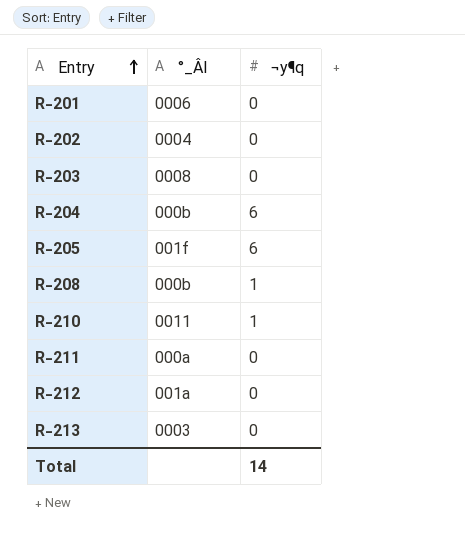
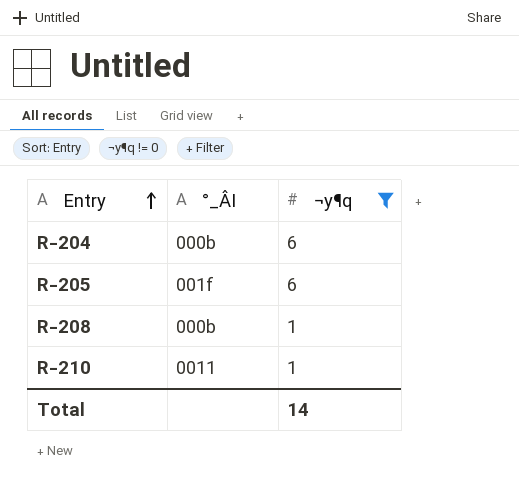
filter: none -> ¬y¶q != 0

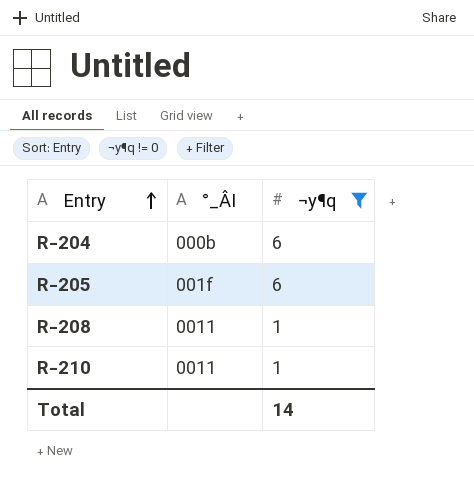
R-208 | °_ÂI: 000b -> 0011

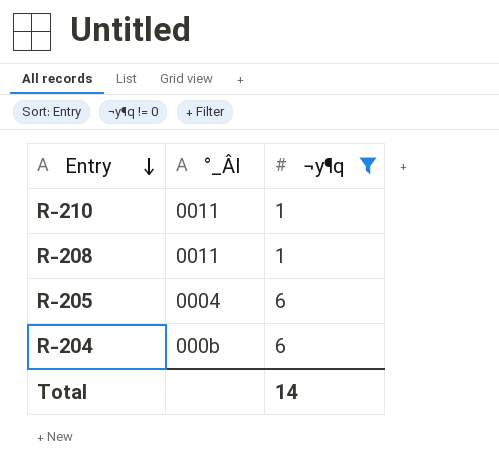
row order: Entry ascending -> Entry descending
R-205 | °_ÂI: 001f -> 0004

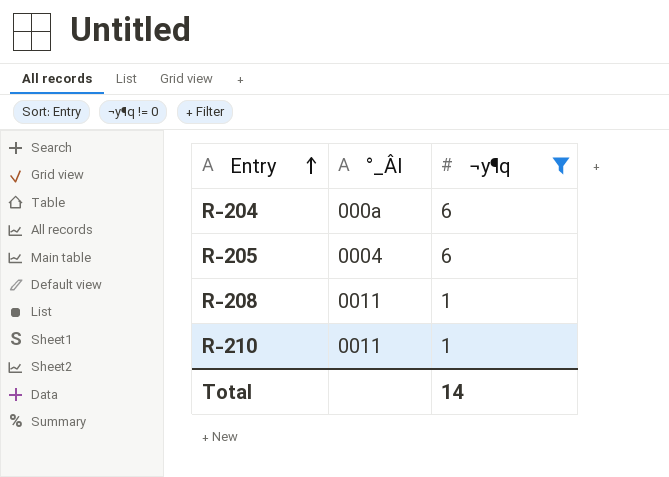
row order: Entry descending -> Entry ascending
R-204 | °_ÂI: 000b -> 000a

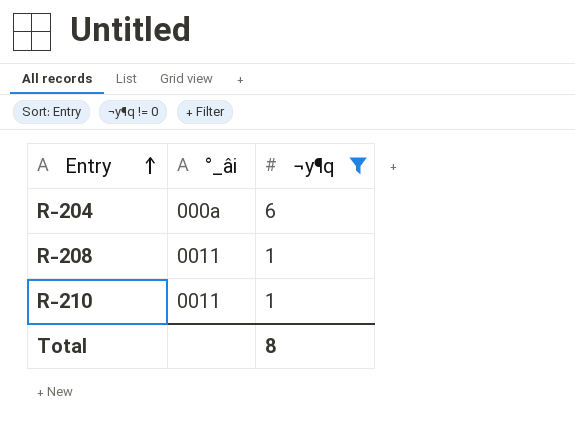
column name: °_ÂI -> °_âi
row R-205: 0004 | 6 -> none
Total | ¬y¶q: 14 -> 8

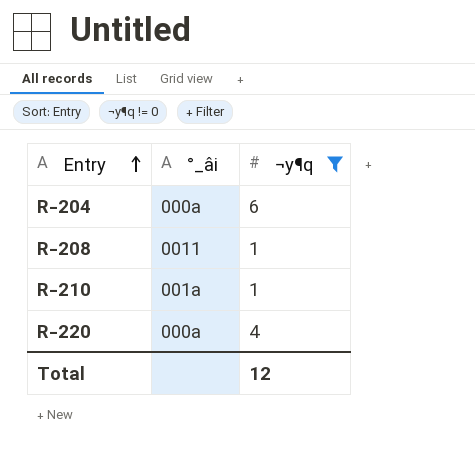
R-210 | °_âi: 0011 -> 001a
row R-220: none -> 000a | 4
Total | ¬y¶q: 8 -> 12

